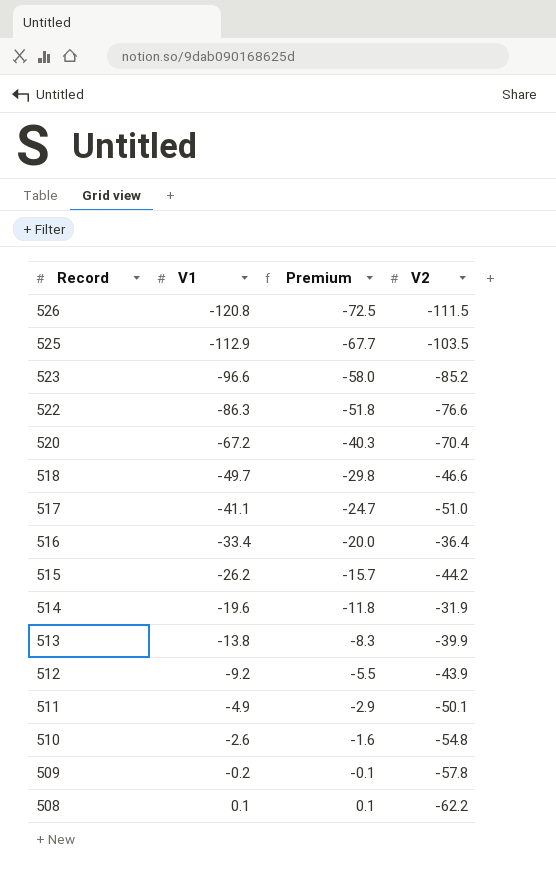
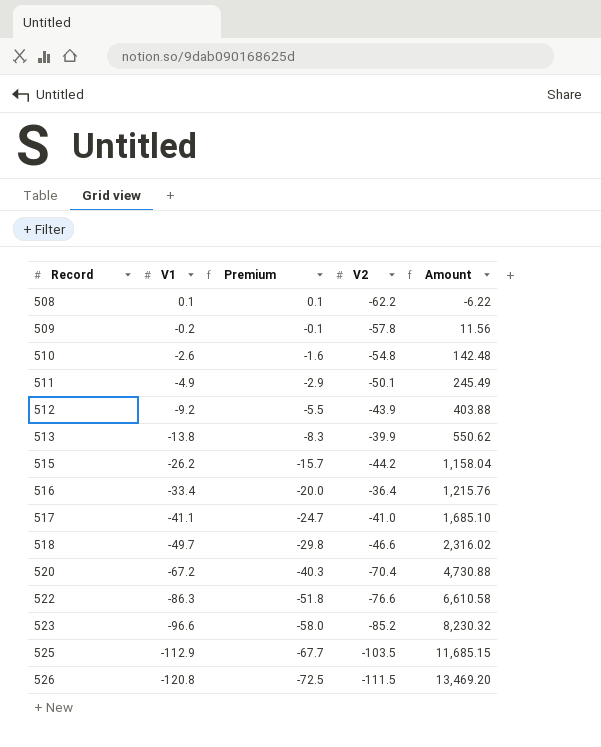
row order: Record descending -> Record ascending
column Amount | formula: none -> [V1] * [V2]
row 514: -19.6 | -11.8 | -31.9 -> none
517 | V2: -51.0 -> -41.0

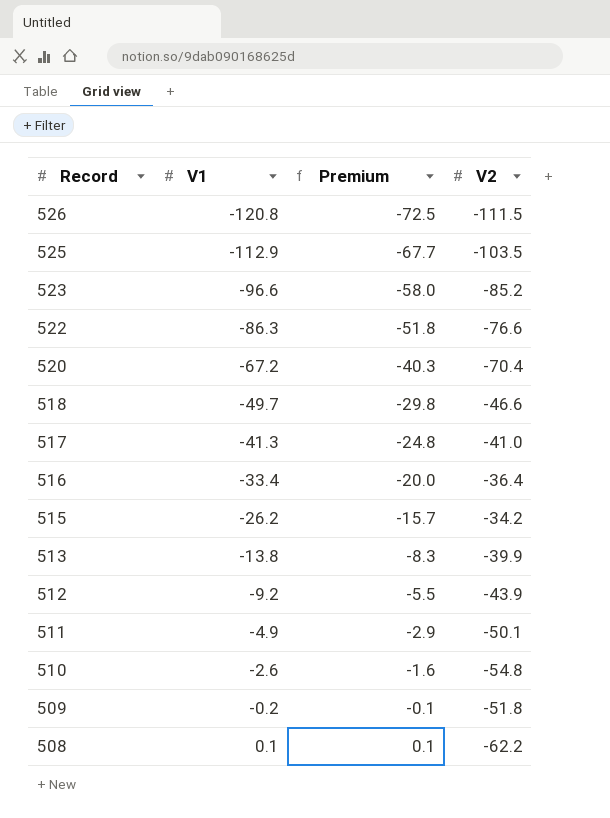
row order: Record ascending -> Record descending
column Amount | formula: [V1] * [V2] -> none
517 | V1: -41.1 -> -41.3
517 | Premium: -24.7 -> -24.8
515 | V2: -44.2 -> -34.2
509 | V2: -57.8 -> -51.8

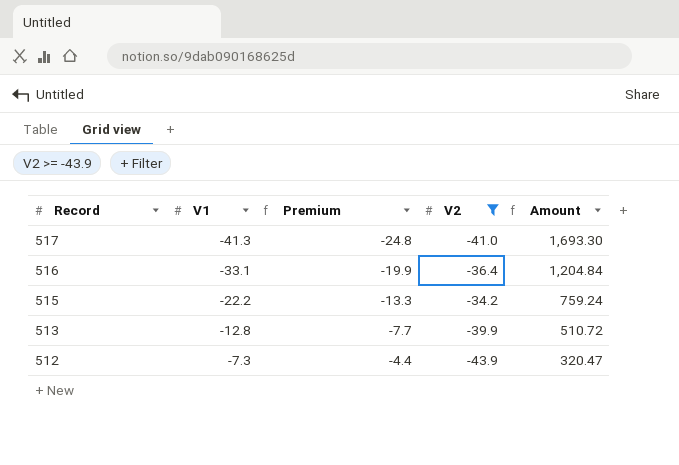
filter: none -> V2 >= -43.9
column Amount | formula: none -> [V1] * [V2]
516 | V1: -33.4 -> -33.1
516 | Premium: -20.0 -> -19.9
515 | V1: -26.2 -> -22.2
515 | Premium: -15.7 -> -13.3
513 | V1: -13.8 -> -12.8
513 | Premium: -8.3 -> -7.7
512 | V1: -9.2 -> -7.3
512 | Premium: -5.5 -> -4.4

